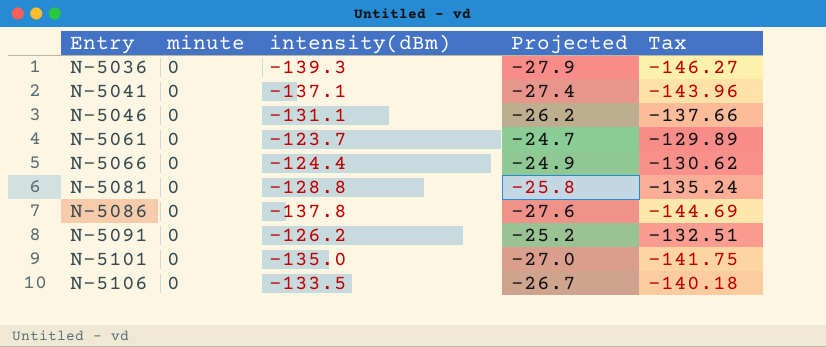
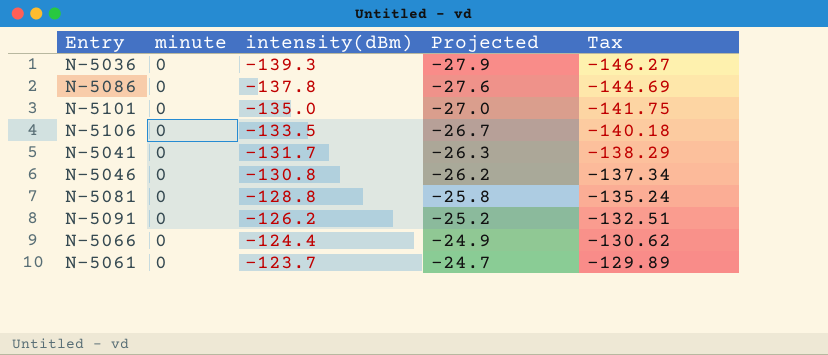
row order: Entry ascending -> intensity(dBm) ascending
N-5041 | intensity(dBm): -137.1 -> -131.7
N-5041 | Projected: -27.4 -> -26.3
N-5041 | Tax: -143.96 -> -138.29
N-5046 | intensity(dBm): -131.1 -> -130.8
N-5046 | Tax: -137.66 -> -137.34

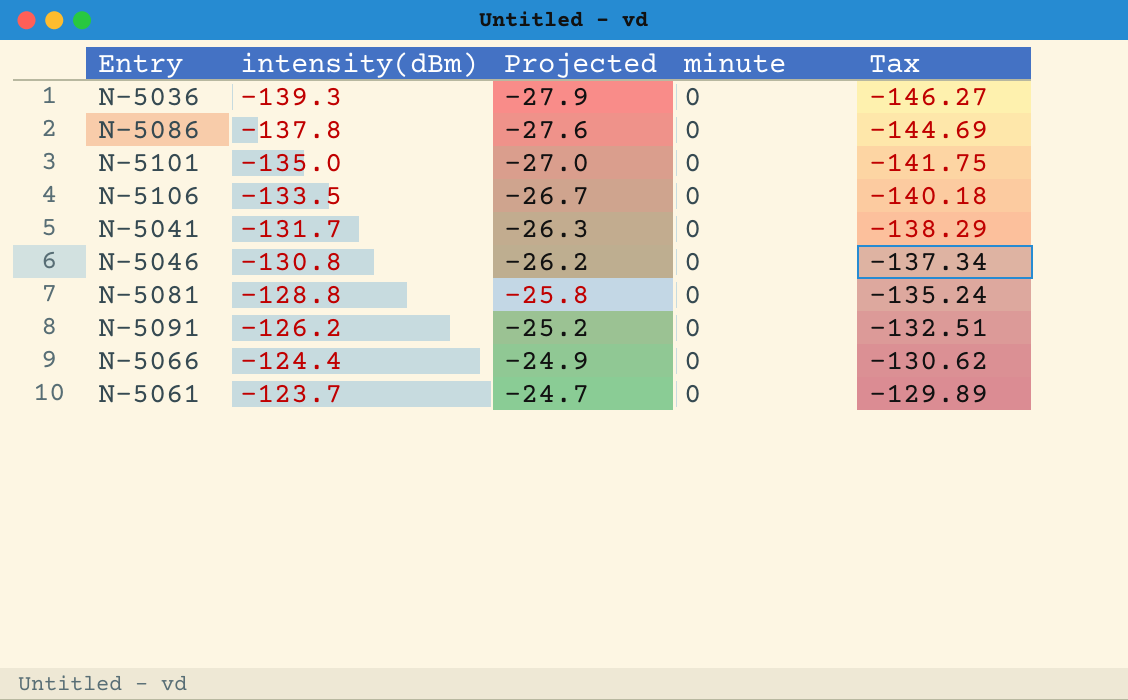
column minute | position: 2 -> 4

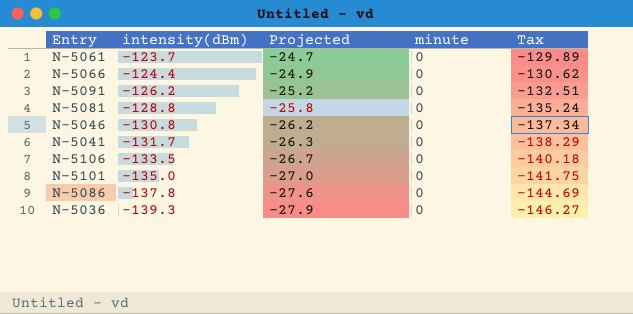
row order: intensity(dBm) ascending -> intensity(dBm) descending

